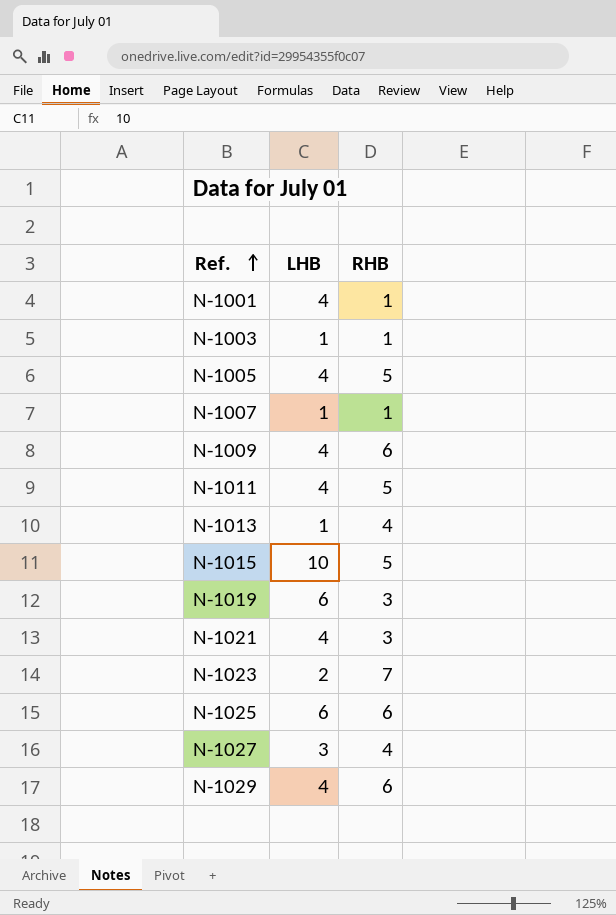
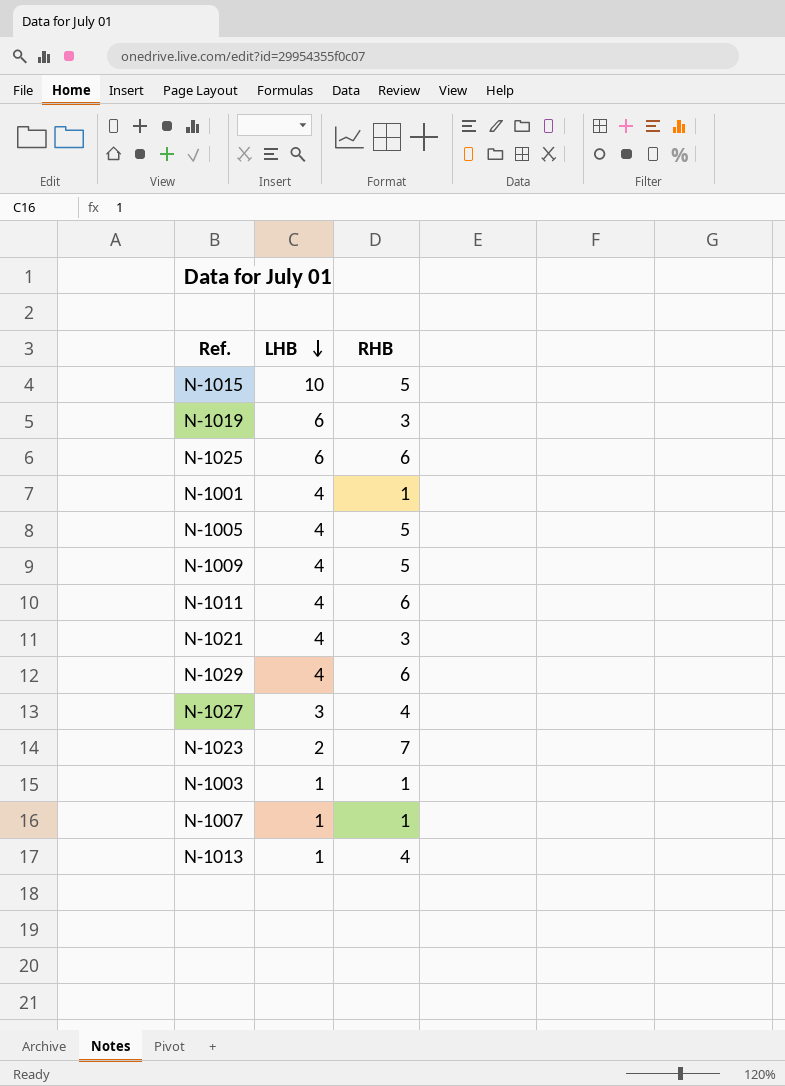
row order: Ref. ascending -> LHB descending
N-1009 | RHB: 6 -> 5
N-1011 | RHB: 5 -> 6

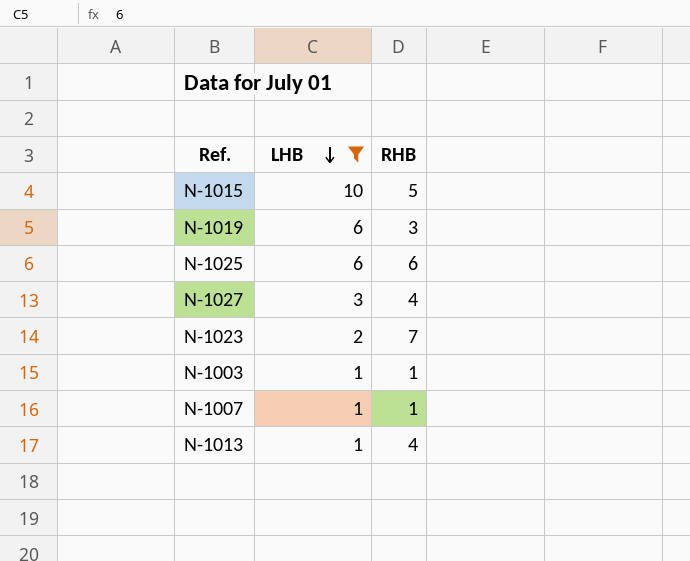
filter: none -> LHB != 4

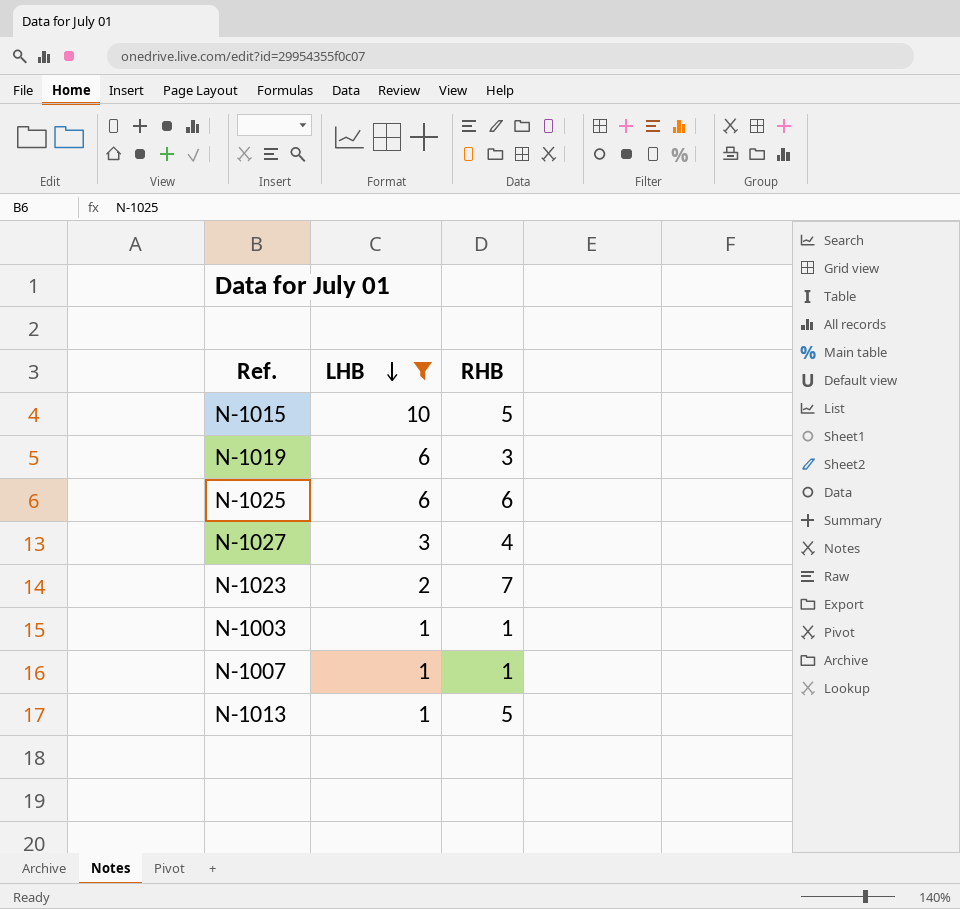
N-1013 | RHB: 4 -> 5

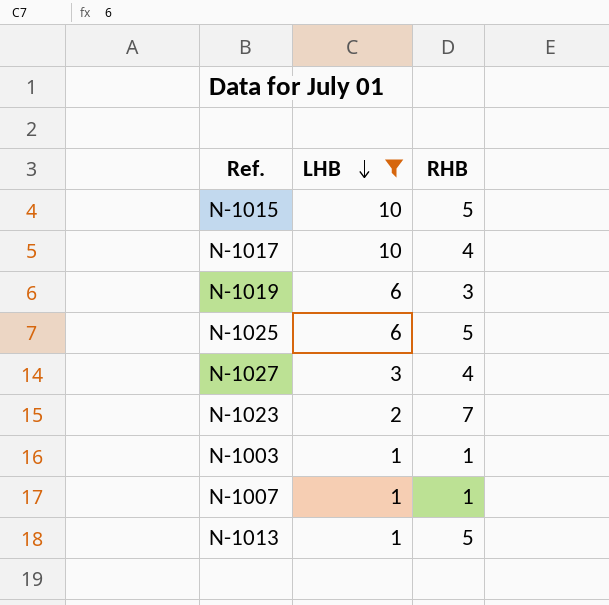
row N-1017: none -> 10 | 4
N-1025 | RHB: 6 -> 5

